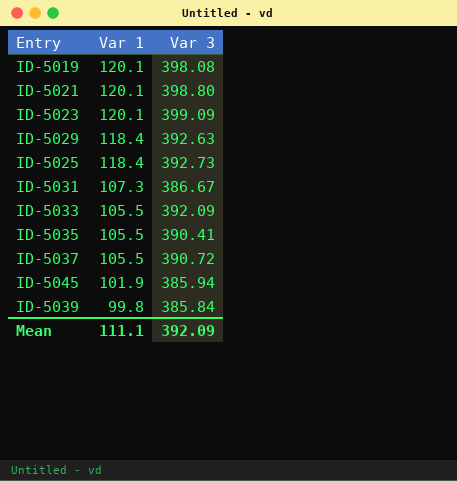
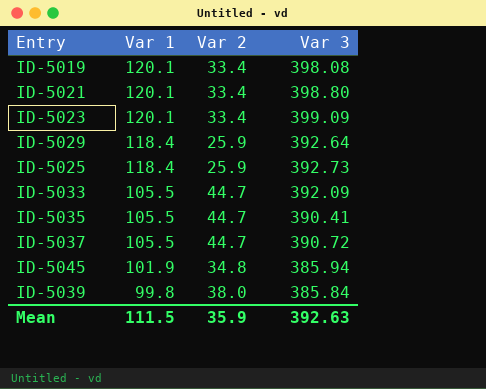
column Var 2 | position: none -> 3
row ID-5031: 107.3 | 386.67 -> none
ID-5029 | Var 3: 392.63 -> 392.64
Mean | Var 1: 111.1 -> 111.5
Mean | Var 3: 392.09 -> 392.63

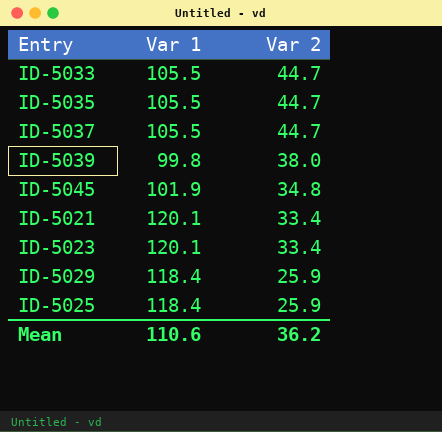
row order: Var 1 descending -> Var 2 descending
column Var 3 | position: 4 -> none
row ID-5019: 120.1 | 33.4 | 398.08 -> none
Mean | Var 1: 111.5 -> 110.6
Mean | Var 2: 35.9 -> 36.2

